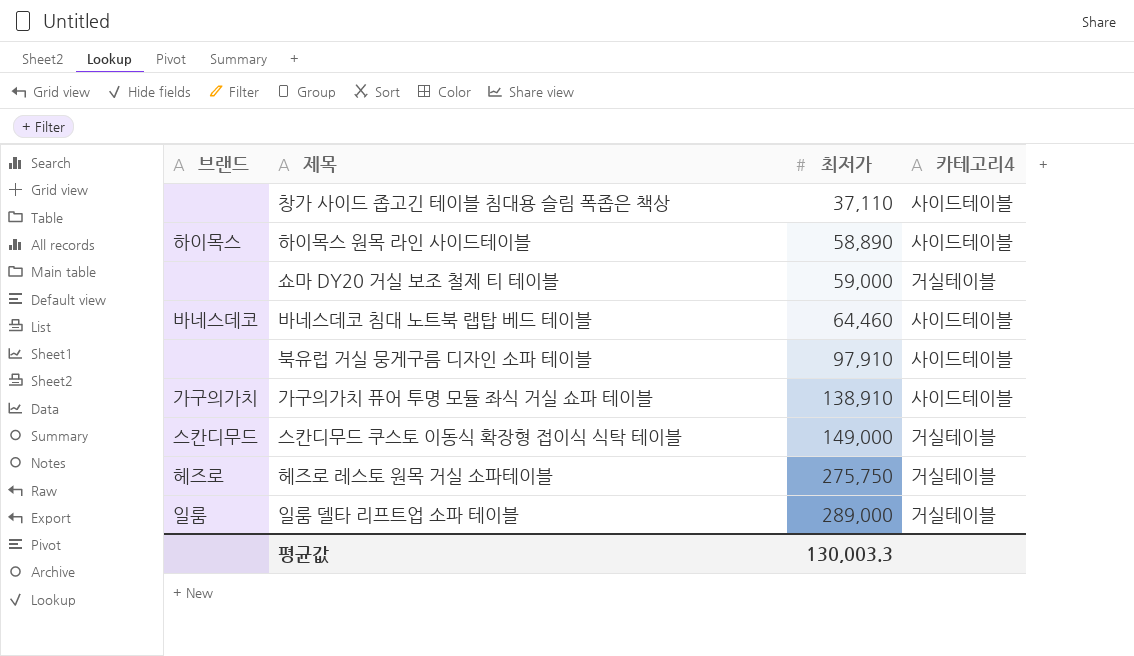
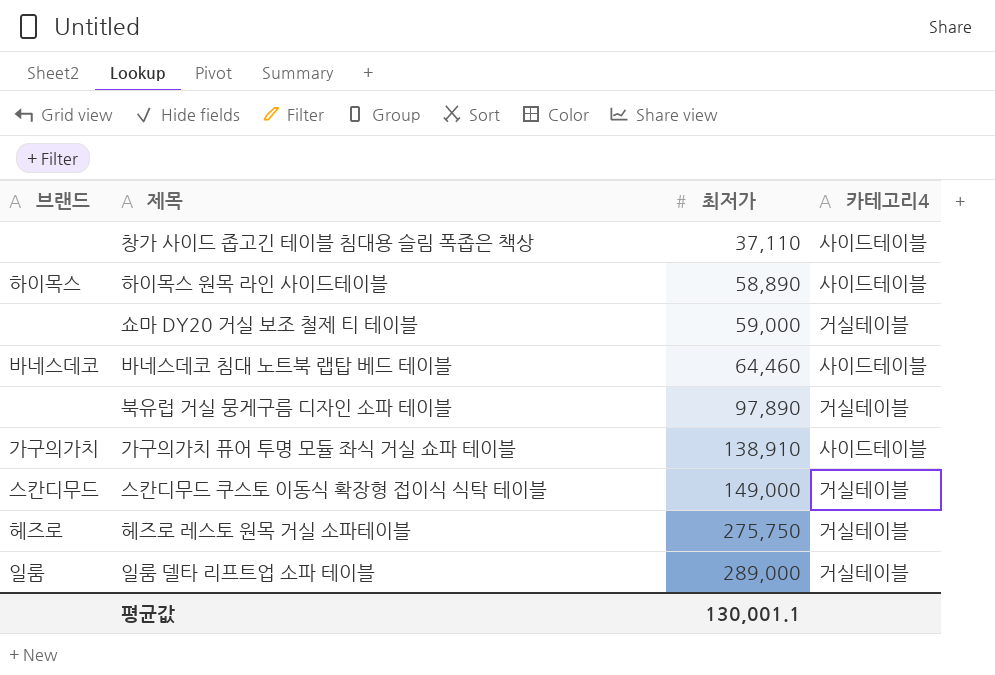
북유럽 거실 뭉게구름 디자인 소파 테이블 | 최저가: 97,910 -> 97,890
북유럽 거실 뭉게구름 디자인 소파 테이블 | 카테고리4: 사이드테이블 -> 거실테이블
평균값 | 최저가: 130,003.3 -> 130,001.1

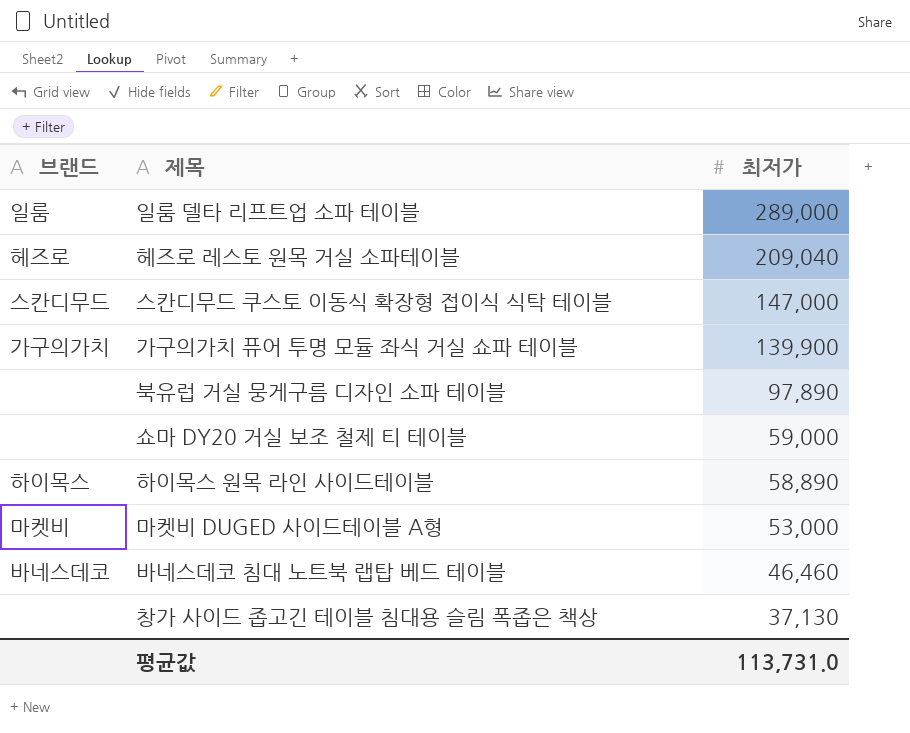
row order: 최저가 ascending -> 최저가 descending
column 카테고리4 | position: 4 -> none
헤즈로 레스토 원목 거실 소파테이블 | 최저가: 275,750 -> 209,040
스칸디무드 쿠스토 이동식 확장형 접이식 식탁 테이블 | 최저가: 149,000 -> 147,000
가구의가치 퓨어 투명 모듈 좌식 거실 쇼파 테이블 | 최저가: 138,910 -> 139,900
row 마켓비 DUGED 사이드테이블 A형: none -> 마켓비 | 53,000
바네스데코 침대 노트북 랩탑 베드 테이블 | 최저가: 64,460 -> 46,460
창가 사이드 좁고긴 테이블 침대용 슬림 폭좁은 책상 | 최저가: 37,110 -> 37,130
평균값 | 최저가: 130,001.1 -> 113,731.0

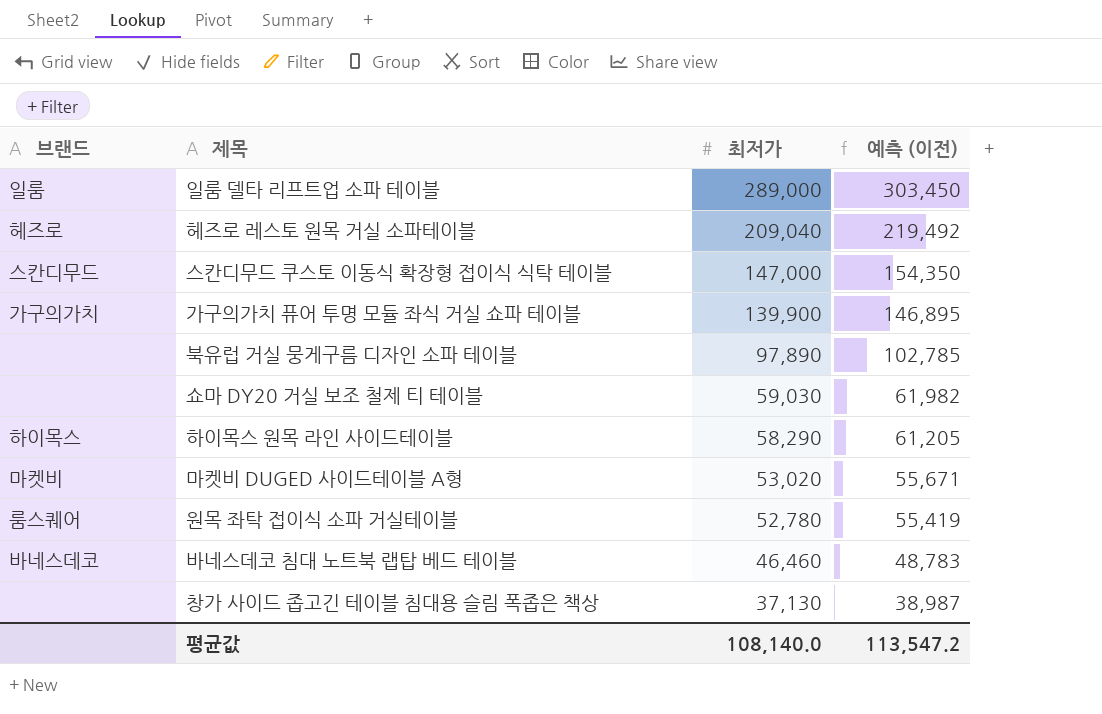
column 예측 (이전) | formula: none -> [최저가] * 1.05
쇼마 DY20 거실 보조 철제 티 테이블 | 최저가: 59,000 -> 59,030
하이목스 원목 라인 사이드테이블 | 최저가: 58,890 -> 58,290
마켓비 DUGED 사이드테이블 A형 | 최저가: 53,000 -> 53,020
row 원목 좌탁 접이식 소파 거실테이블: none -> 룸스퀘어 | 52,780 | 55,419
평균값 | 최저가: 113,731.0 -> 108,140.0

